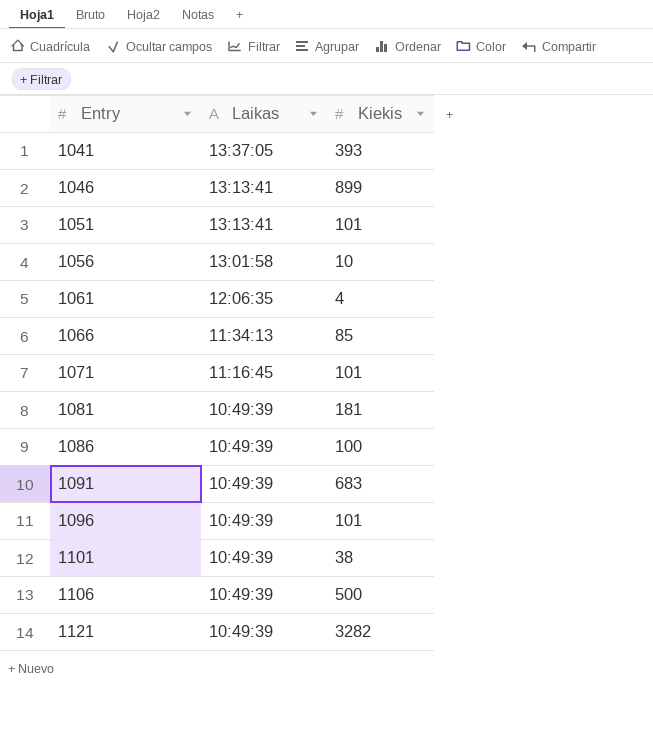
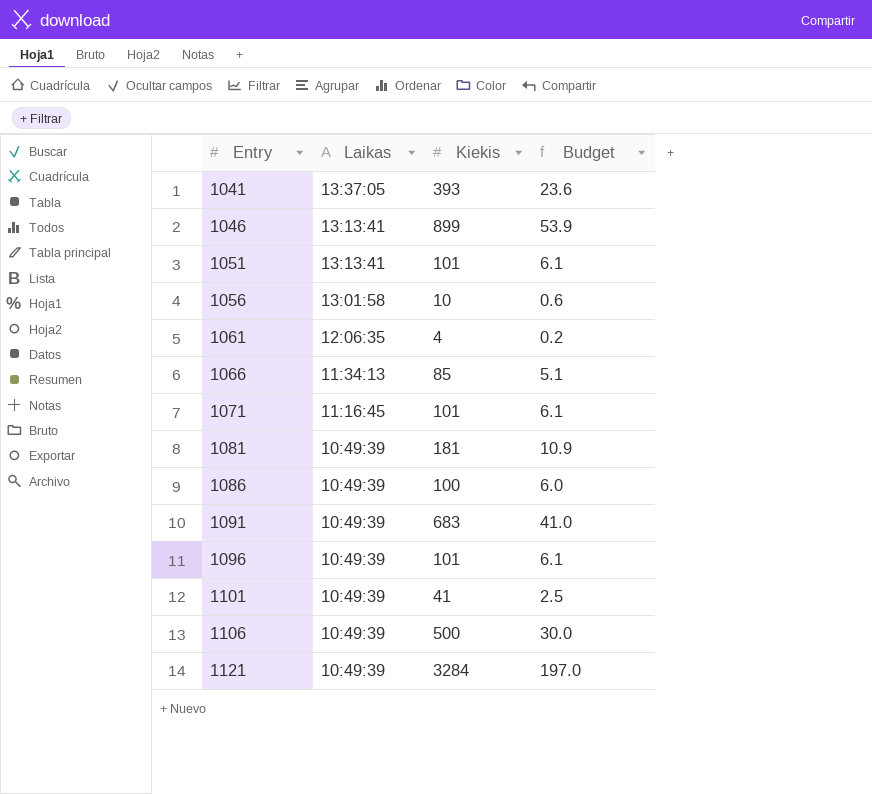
column Budget | formula: none -> [Kiekis] * 0.06
1101 | Kiekis: 38 -> 41
1121 | Kiekis: 3282 -> 3284

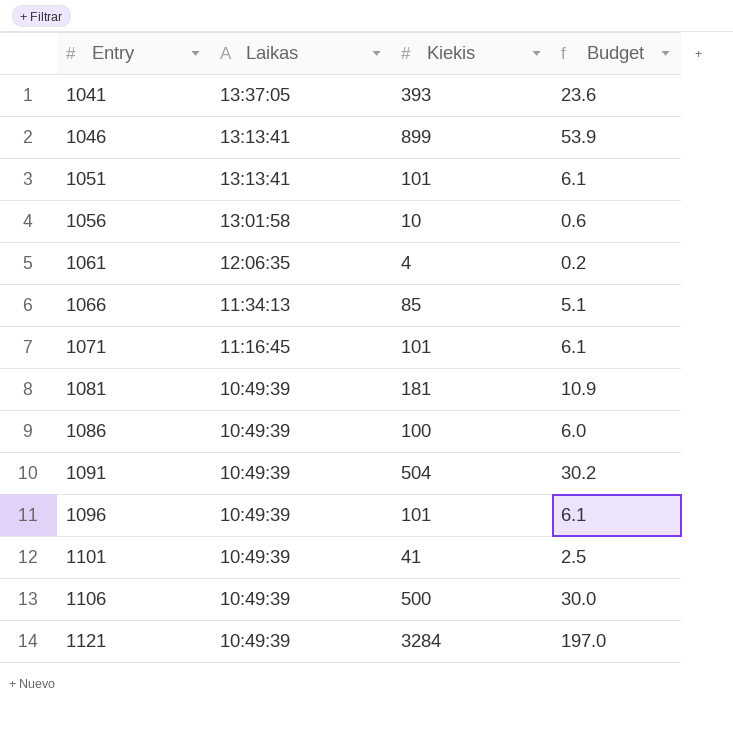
1091 | Kiekis: 683 -> 504
1091 | Budget: 41.0 -> 30.2

